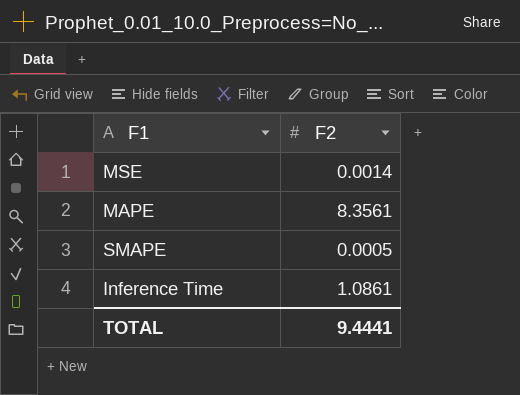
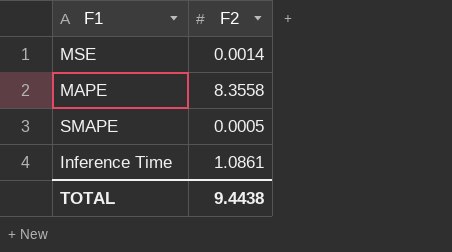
MAPE | F2: 8.3561 -> 8.3558
TOTAL | F2: 9.4441 -> 9.4438

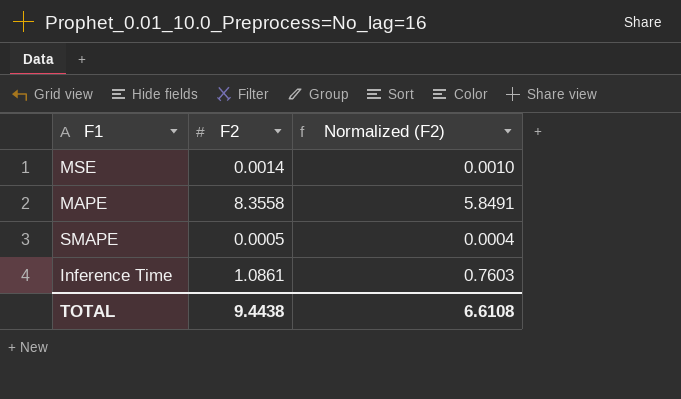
column Normalized (F2) | formula: none -> [F2] * 0.7

